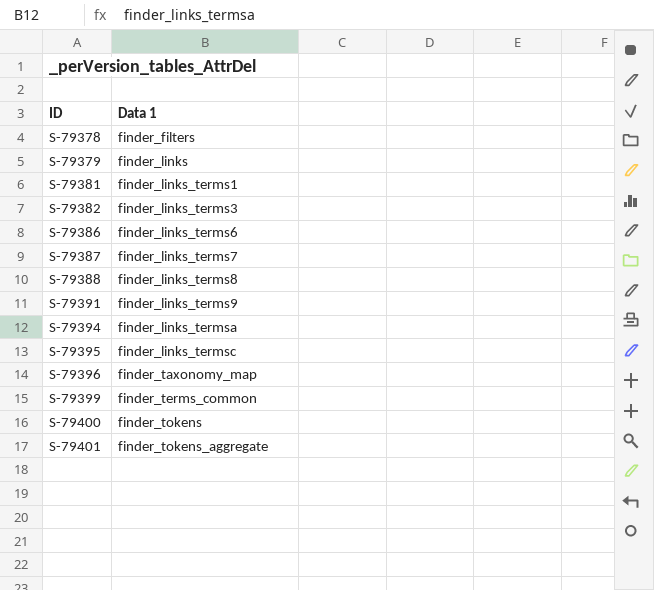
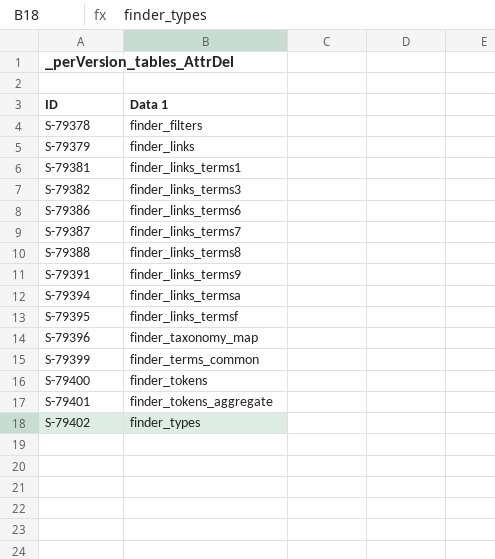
S-79395 | Data 1: finder_links_termsc -> finder_links_termsf
row S-79402: none -> finder_types

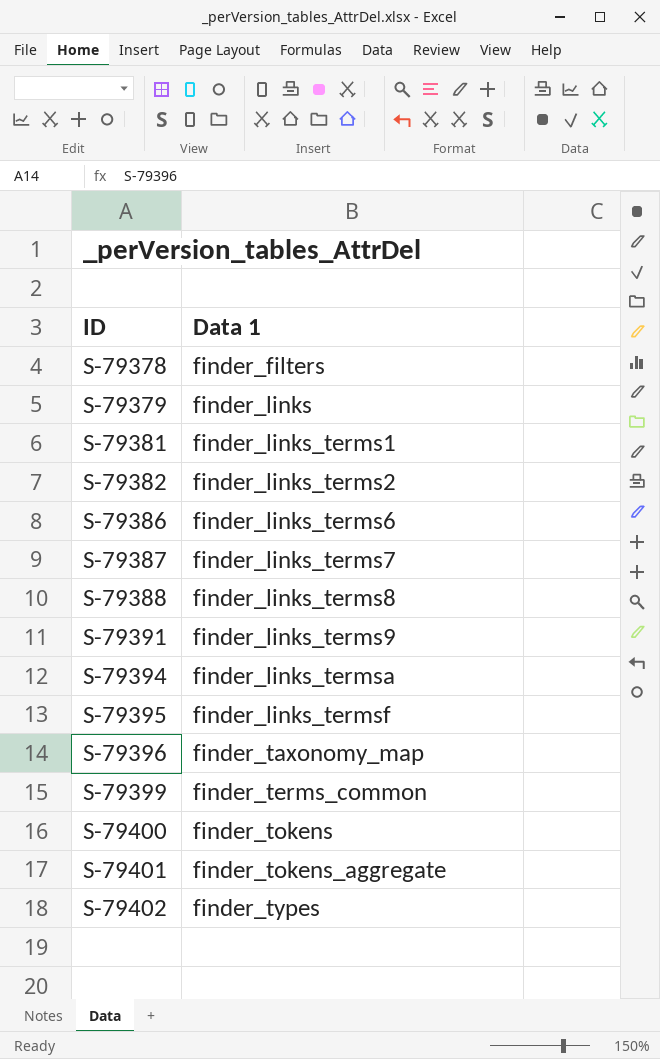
S-79382 | Data 1: finder_links_terms3 -> finder_links_terms2

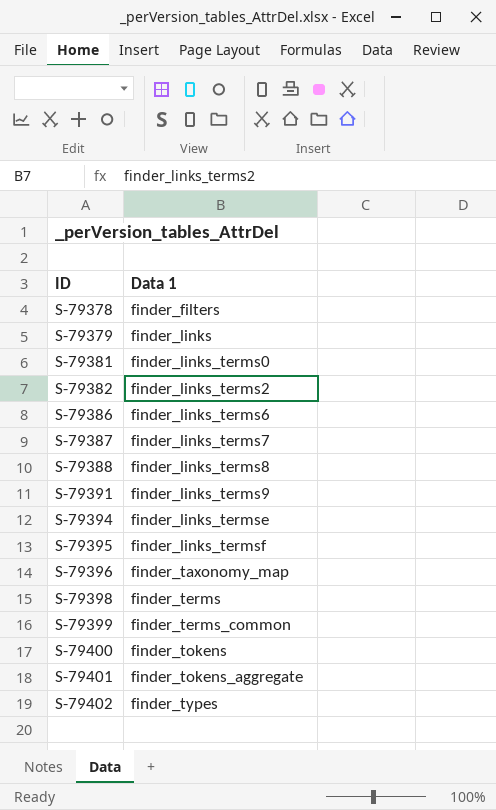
S-79381 | Data 1: finder_links_terms1 -> finder_links_terms0
S-79394 | Data 1: finder_links_termsa -> finder_links_termse
row S-79398: none -> finder_terms

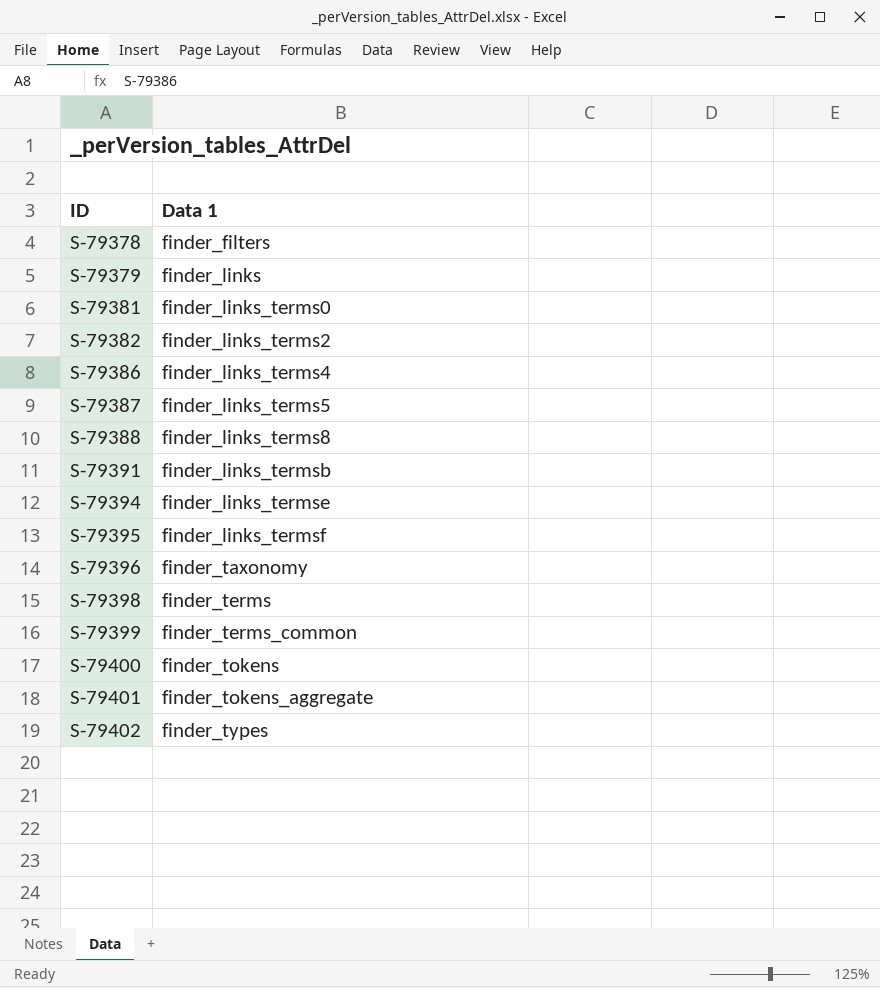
S-79386 | Data 1: finder_links_terms6 -> finder_links_terms4
S-79387 | Data 1: finder_links_terms7 -> finder_links_terms5
S-79391 | Data 1: finder_links_terms9 -> finder_links_termsb
S-79396 | Data 1: finder_taxonomy_map -> finder_taxonomy

